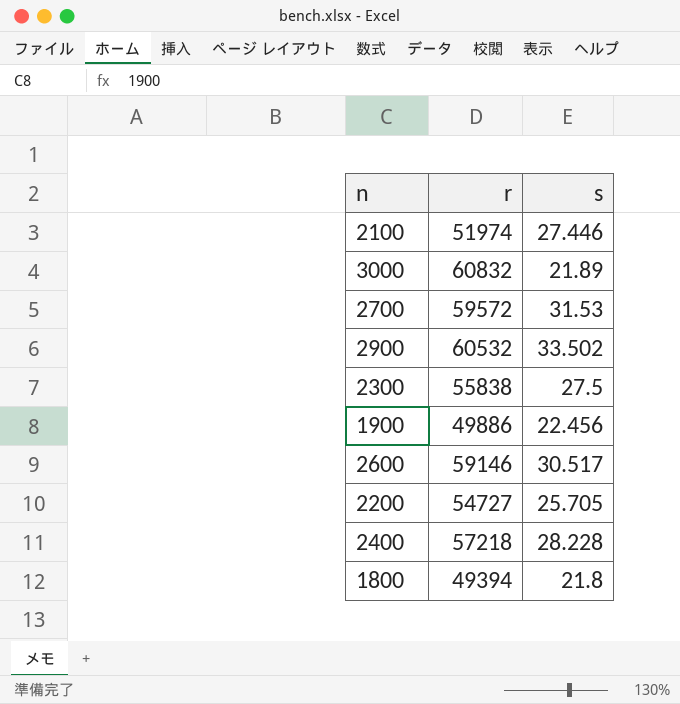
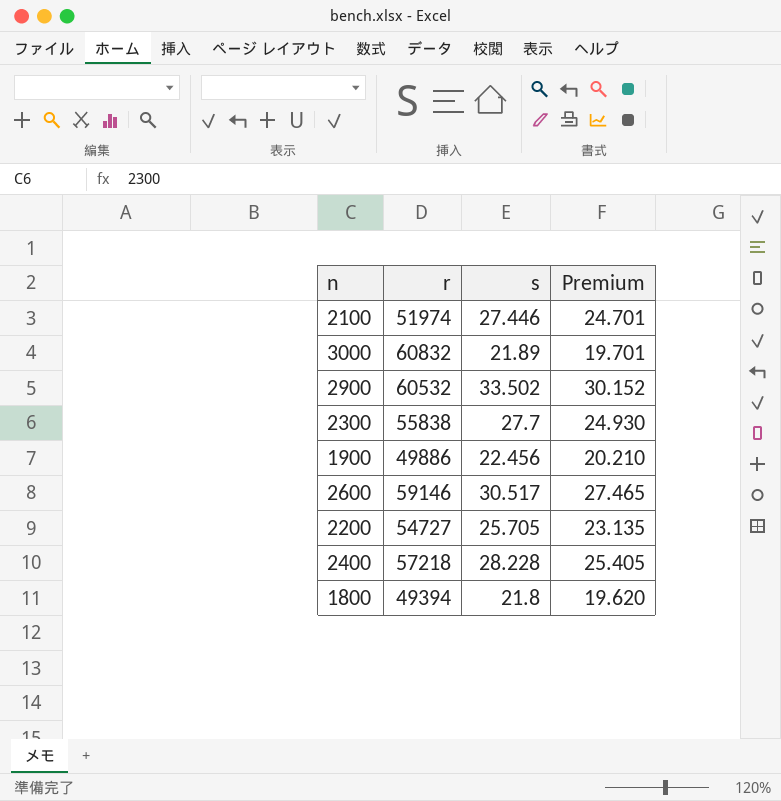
column Premium | formula: none -> [s] * 0.9
row 2700: 59572 | 31.53 -> none
2300 | s: 27.5 -> 27.7

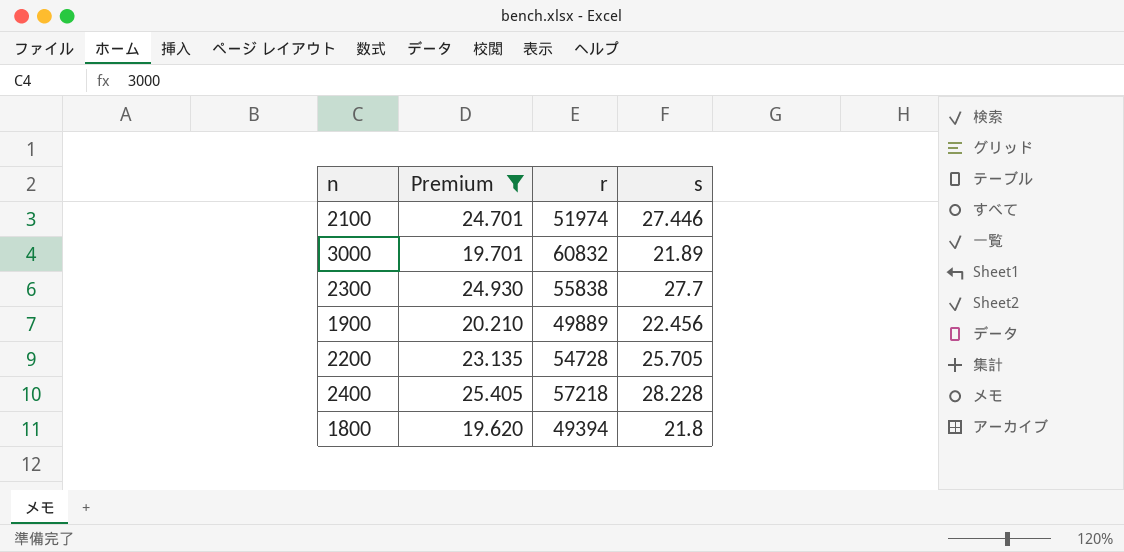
filter: none -> Premium <= 25.405
column Premium | position: 4 -> 2
1900 | r: 49886 -> 49889
2200 | r: 54727 -> 54728

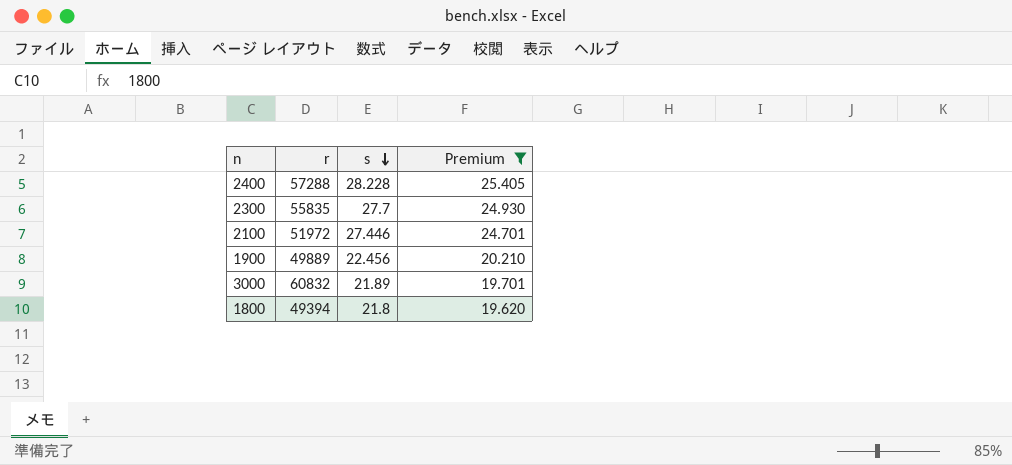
row order: none -> s descending
column Premium | position: 2 -> 4
row 2200: 23.135 | 54728 | 25.705 -> none
2400 | r: 57218 -> 57288
2300 | r: 55838 -> 55835
2100 | r: 51974 -> 51972

